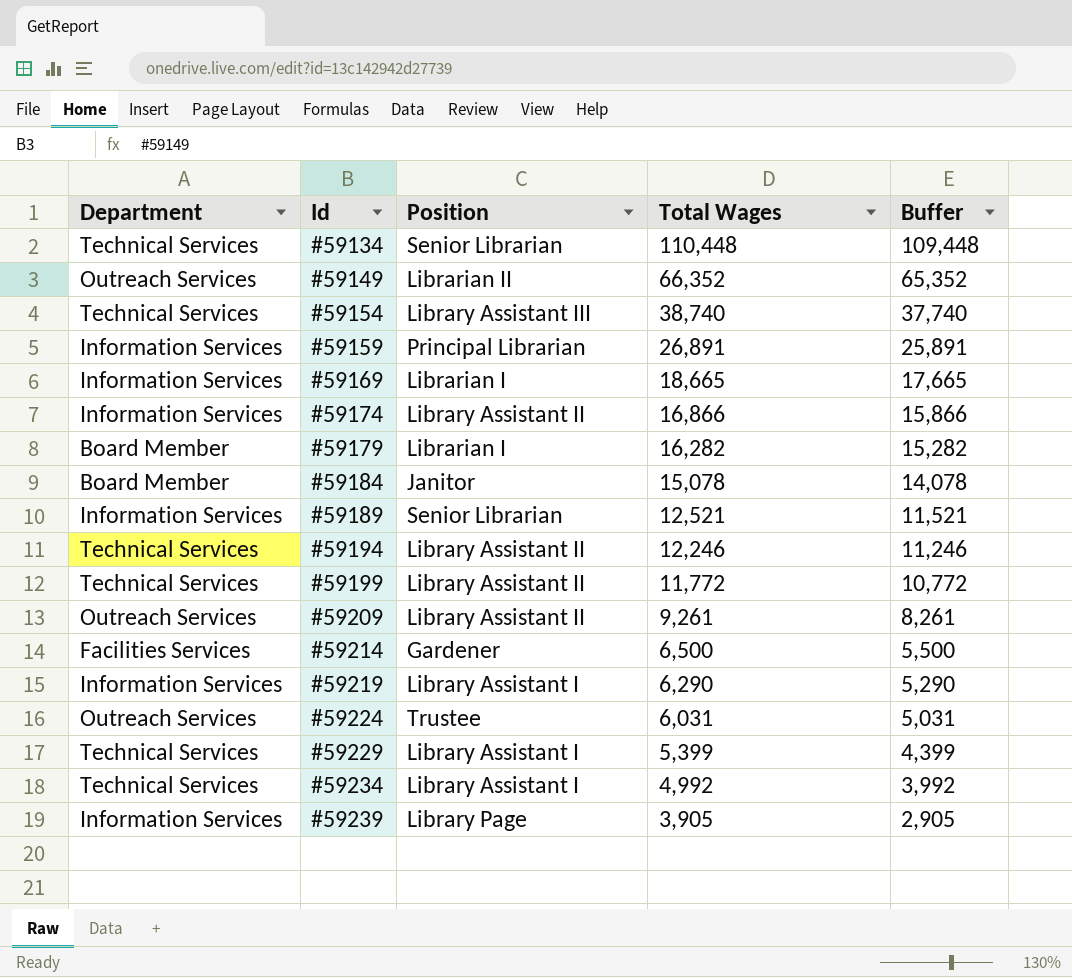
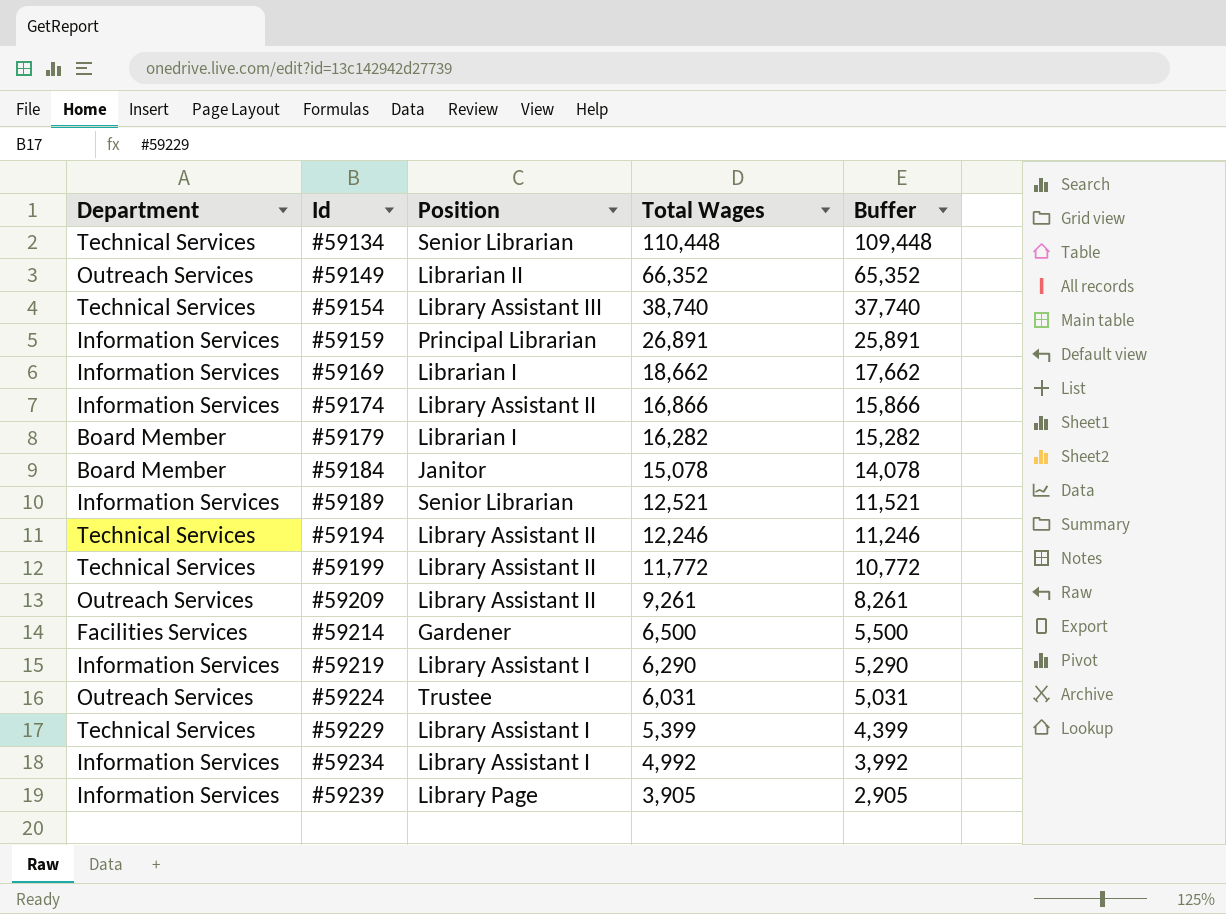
#59169 | Total Wages: 18,665 -> 18,662
#59169 | Buffer: 17,665 -> 17,662
#59234 | Department: Technical Services -> Information Services

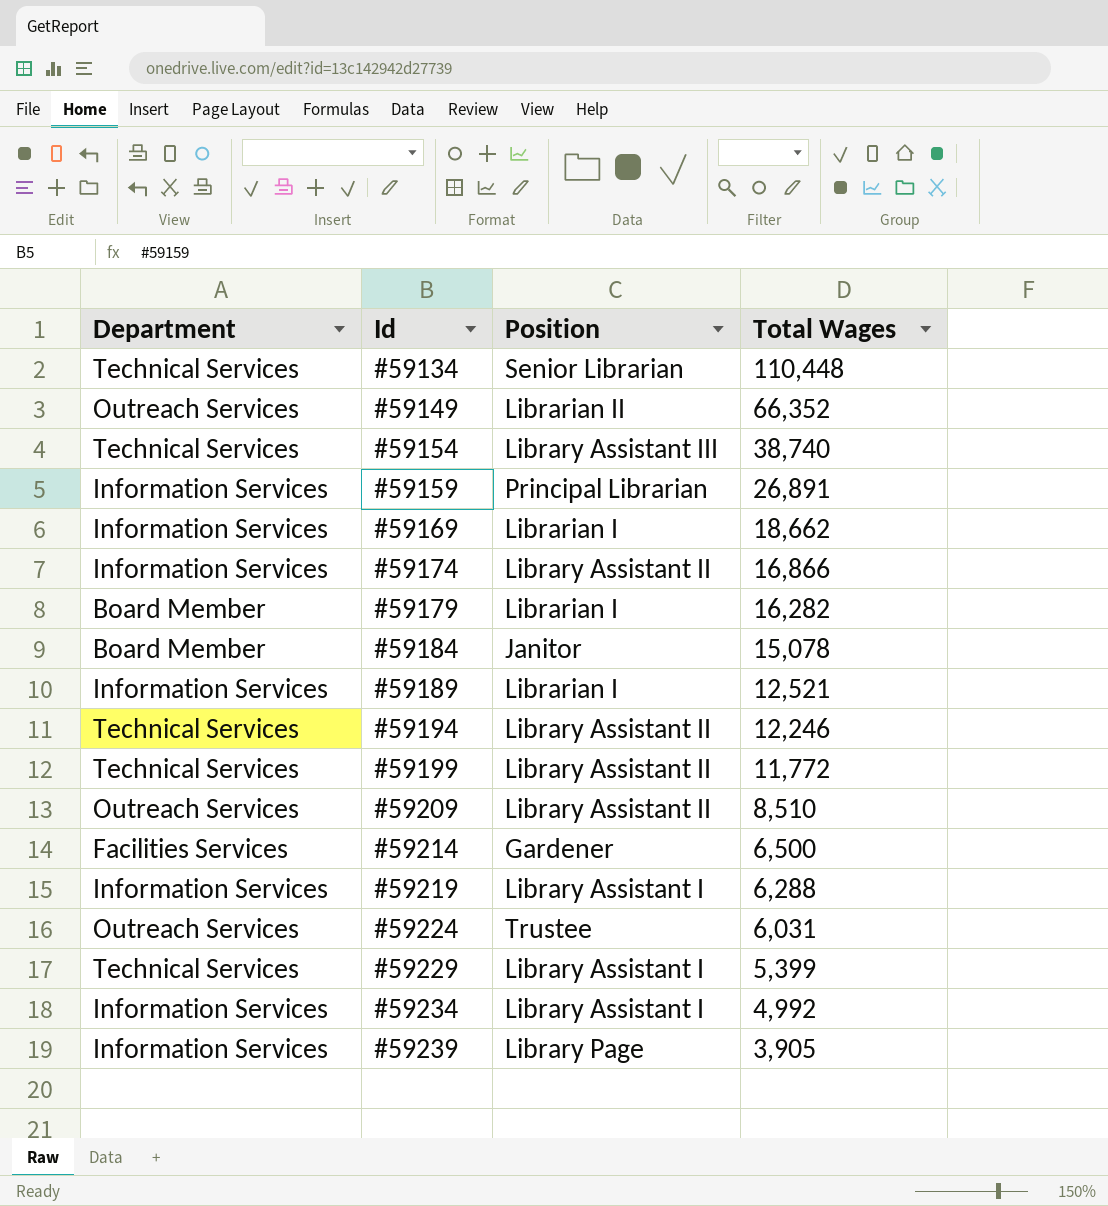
column Buffer | formula: [Total Wages] - 1000 -> none
#59189 | Position: Senior Librarian -> Librarian I
#59209 | Total Wages: 9,261 -> 8,510
#59219 | Total Wages: 6,290 -> 6,288

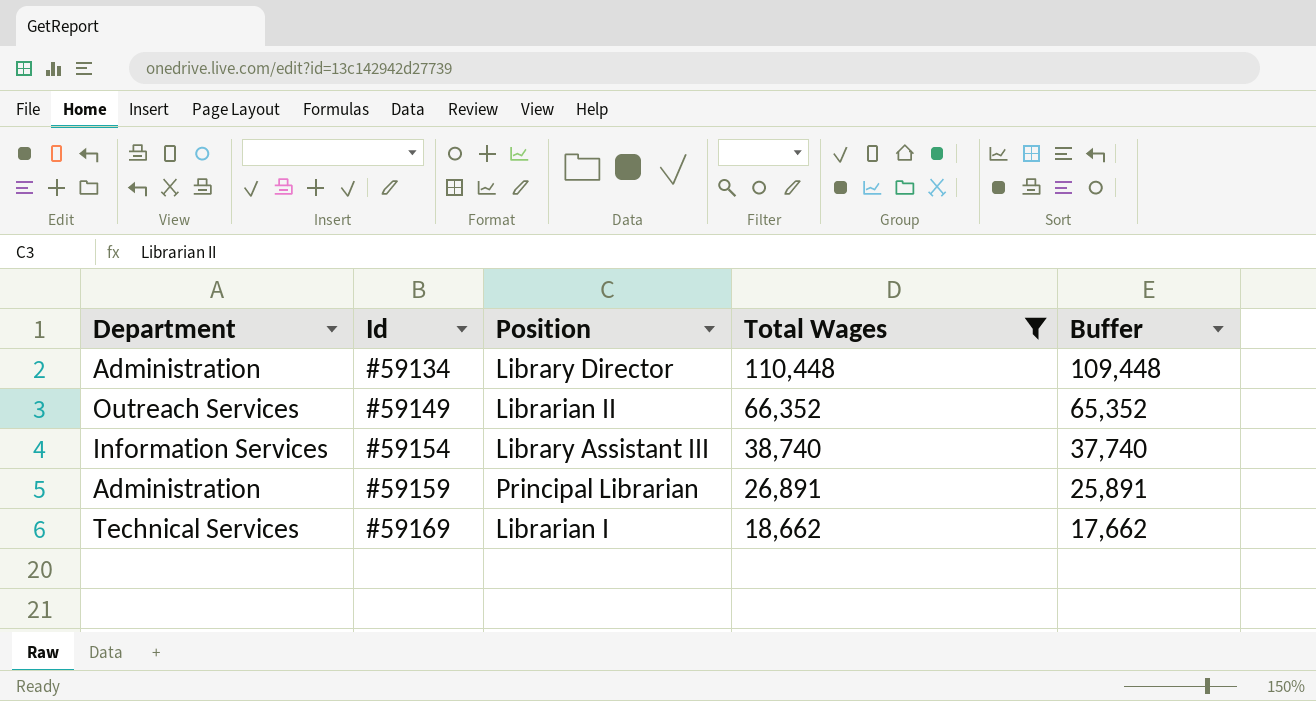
filter: none -> Total Wages >= 18,662
column Buffer | formula: none -> [Total Wages] - 1000
#59134 | Department: Technical Services -> Administration
#59134 | Position: Senior Librarian -> Library Director
#59154 | Department: Technical Services -> Information Services
#59159 | Department: Information Services -> Administration
#59169 | Department: Information Services -> Technical Services

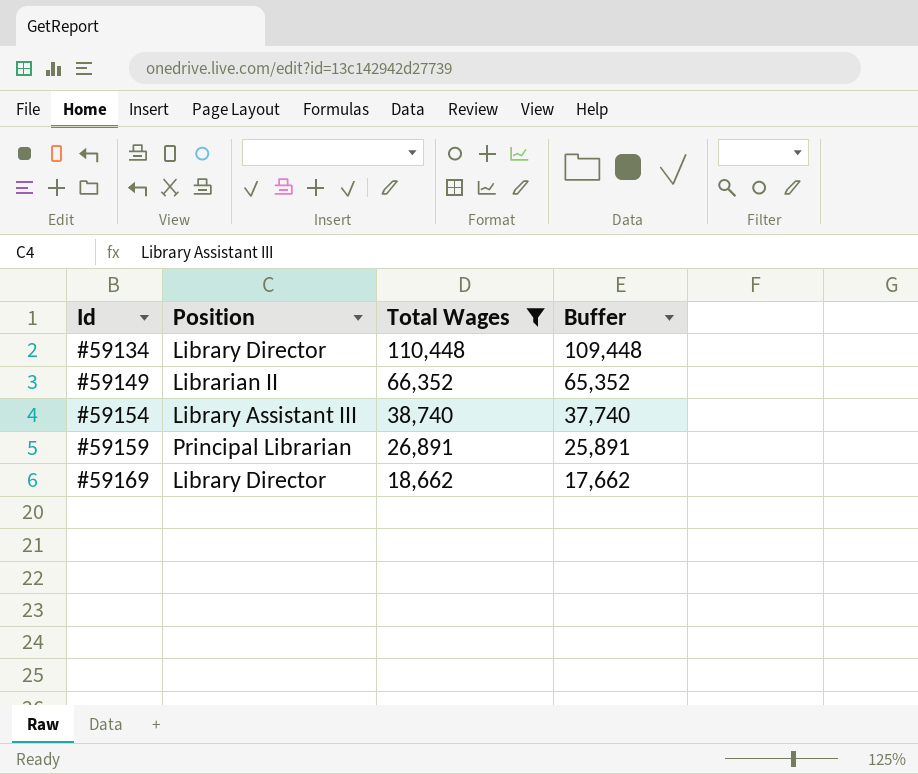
column Department | position: 1 -> none
#59169 | Position: Librarian I -> Library Director

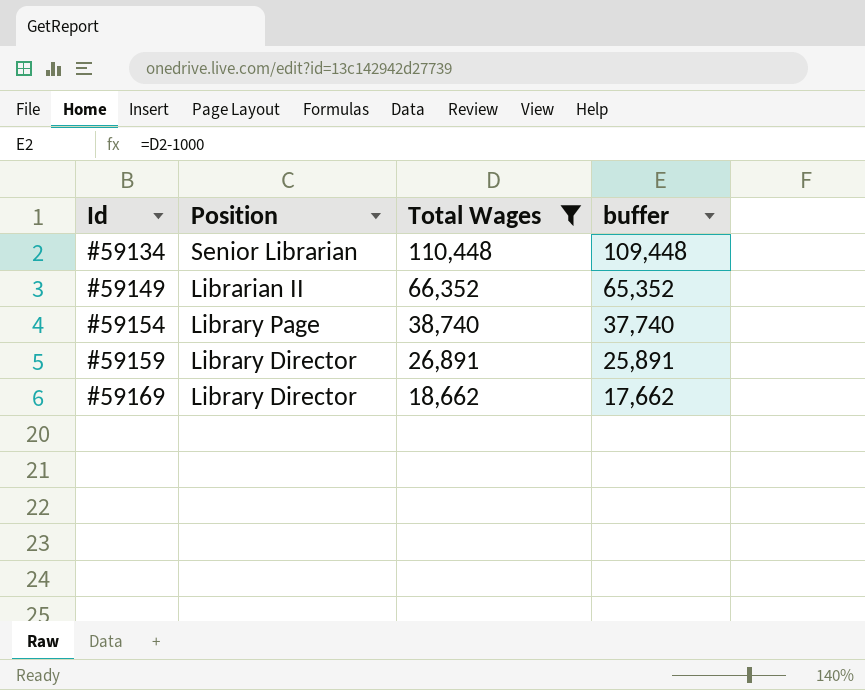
column name: Buffer -> buffer
#59134 | Position: Library Director -> Senior Librarian
#59154 | Position: Library Assistant III -> Library Page
#59159 | Position: Principal Librarian -> Library Director

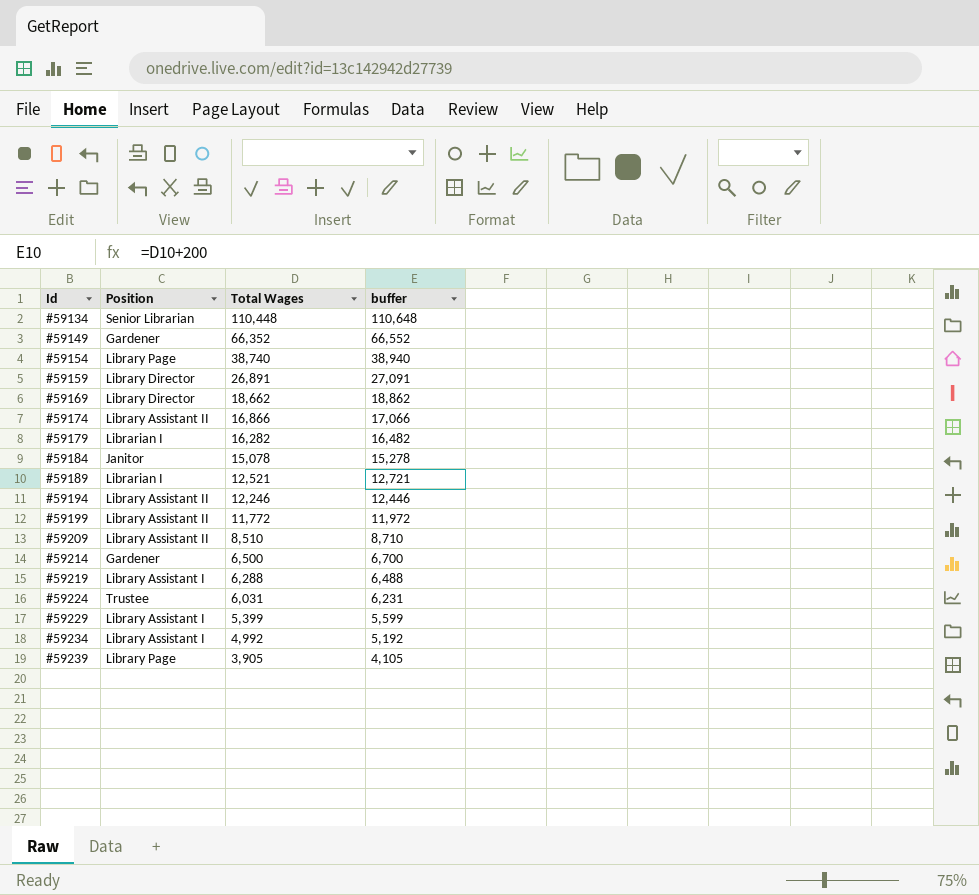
filter: Total Wages >= 18,662 -> none
column buffer | formula: [Total Wages] - 1000 -> [Total Wages] + 200
#59149 | Position: Librarian II -> Gardener

